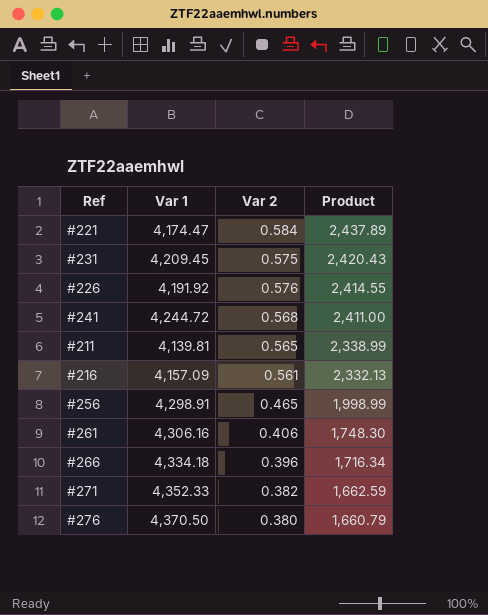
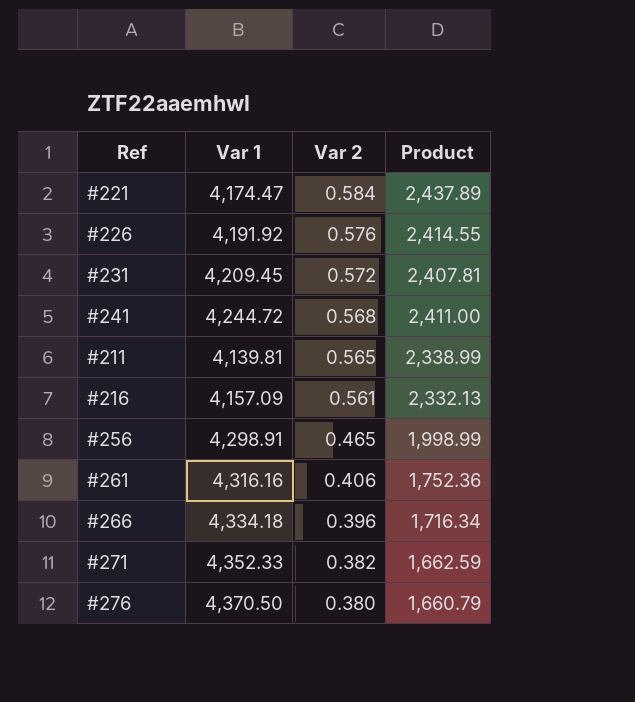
row order: Product descending -> Var 2 descending
#231 | Var 2: 0.575 -> 0.572
#231 | Product: 2,420.43 -> 2,407.81
#261 | Var 1: 4,306.16 -> 4,316.16
#261 | Product: 1,748.30 -> 1,752.36

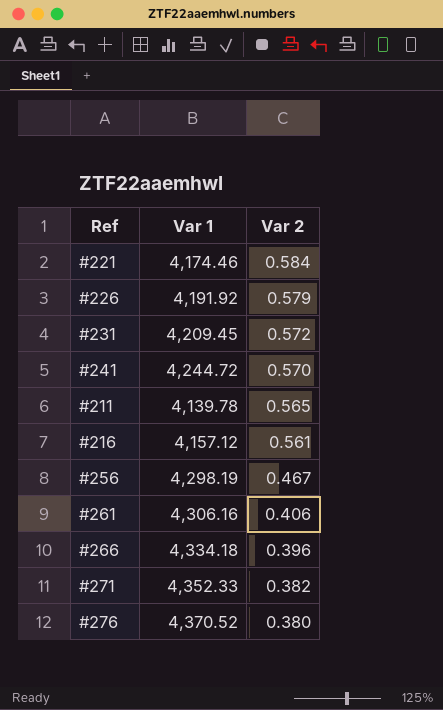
column Product | formula: [Var 1] * [Var 2] -> none
#221 | Var 1: 4,174.47 -> 4,174.46
#226 | Var 2: 0.576 -> 0.579
#241 | Var 2: 0.568 -> 0.570
#211 | Var 1: 4,139.81 -> 4,139.78
#216 | Var 1: 4,157.09 -> 4,157.12
#256 | Var 1: 4,298.91 -> 4,298.19
#256 | Var 2: 0.465 -> 0.467
#261 | Var 1: 4,316.16 -> 4,306.16
#276 | Var 1: 4,370.50 -> 4,370.52

